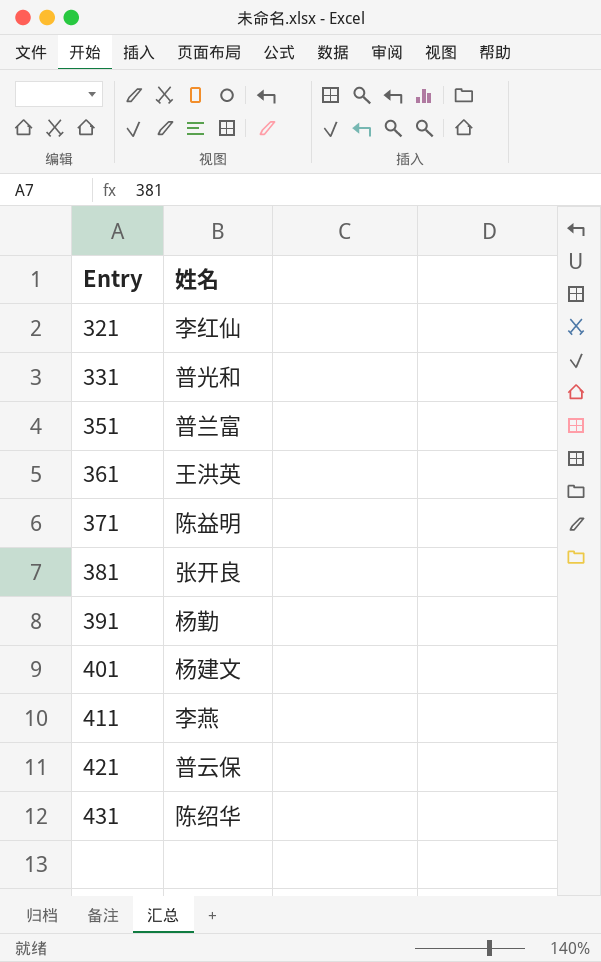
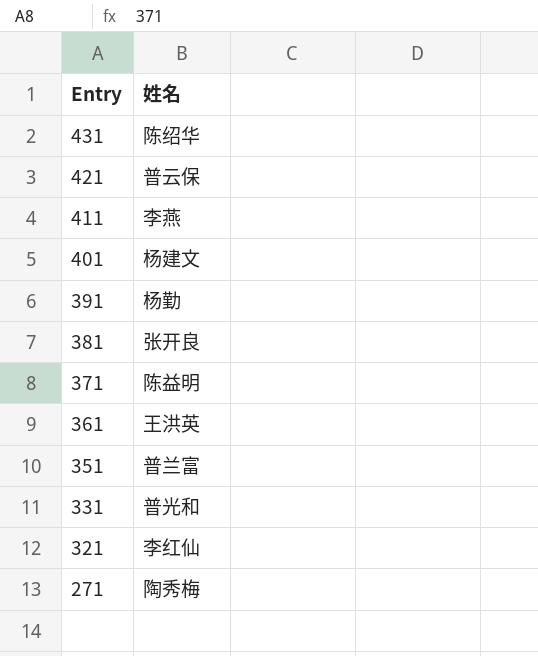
row order: Entry ascending -> Entry descending
row 271: none -> 陶秀梅

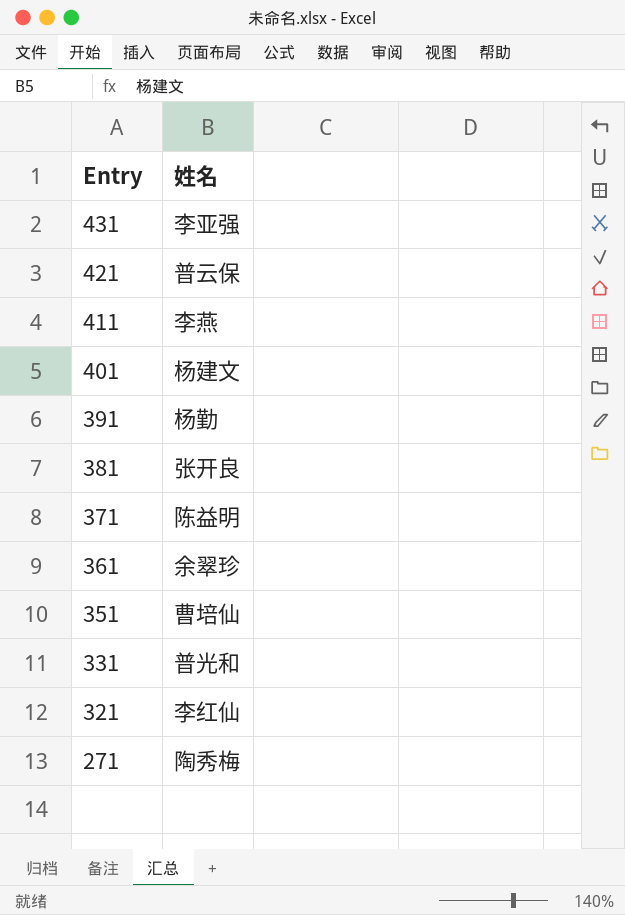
431 | 姓名: 陈绍华 -> 李亚强
361 | 姓名: 王洪英 -> 余翠珍
351 | 姓名: 普兰富 -> 曹培仙

